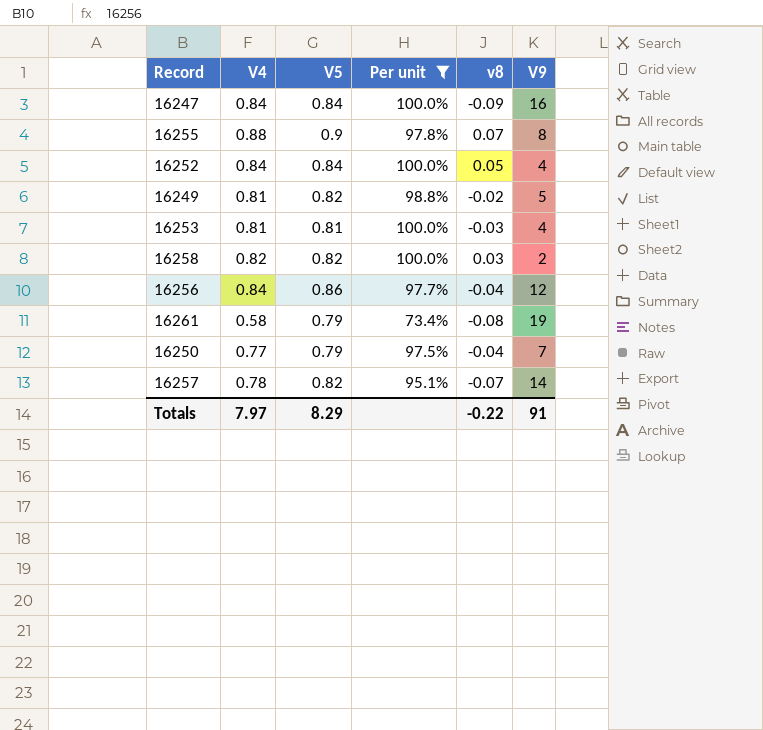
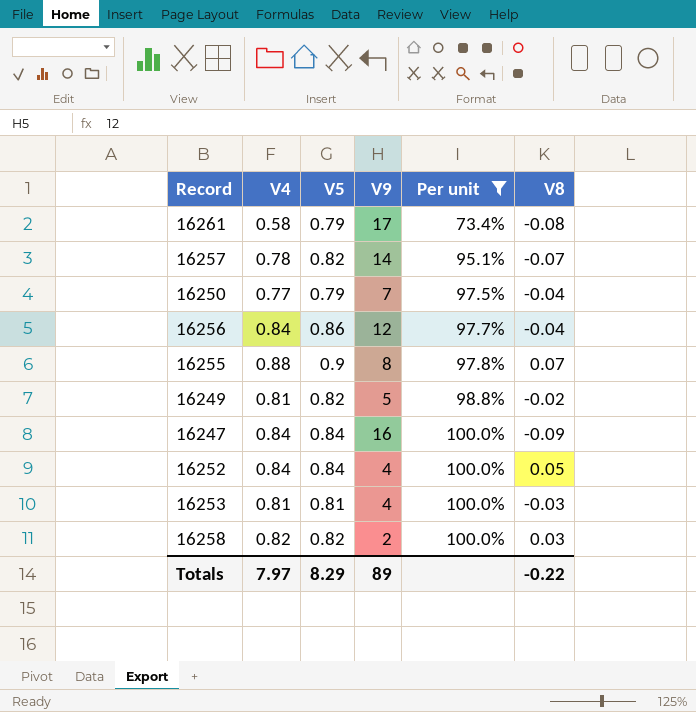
row order: none -> Per unit ascending
column V9 | position: 6 -> 4
column name: v8 -> V8
16261 | V9: 19 -> 17
Totals | V9: 91 -> 89

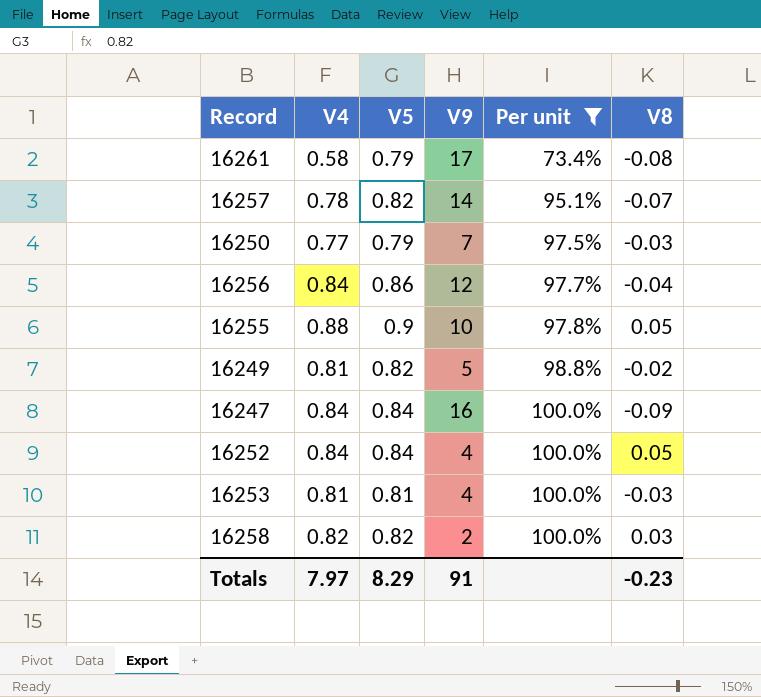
16250 | V8: -0.04 -> -0.03
16255 | V9: 8 -> 10
16255 | V8: 0.07 -> 0.05
Totals | V9: 89 -> 91
Totals | V8: -0.22 -> -0.23

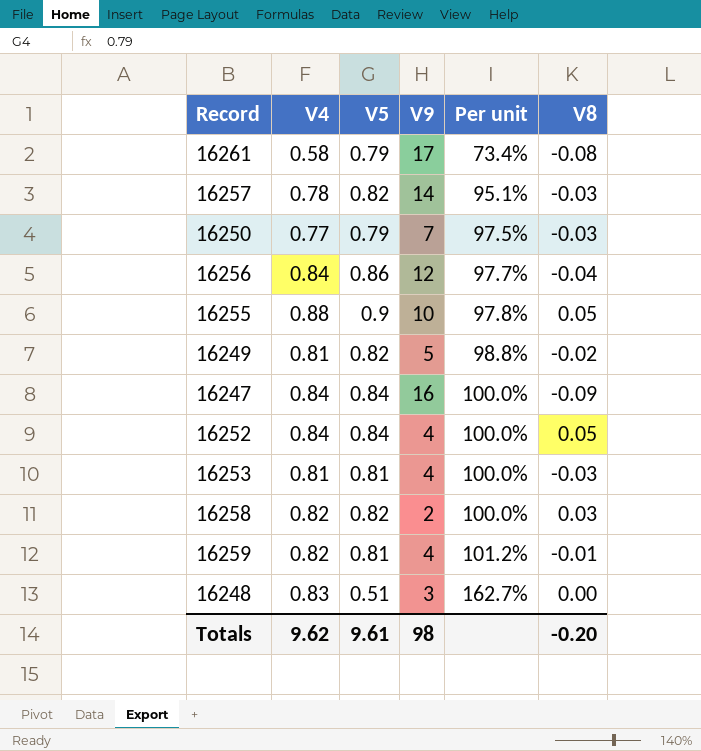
filter: Per unit <= 100.0% -> none
16257 | V8: -0.07 -> -0.03
Totals | V4: 7.97 -> 9.62
Totals | V5: 8.29 -> 9.61
Totals | V9: 91 -> 98
Totals | V8: -0.23 -> -0.20

